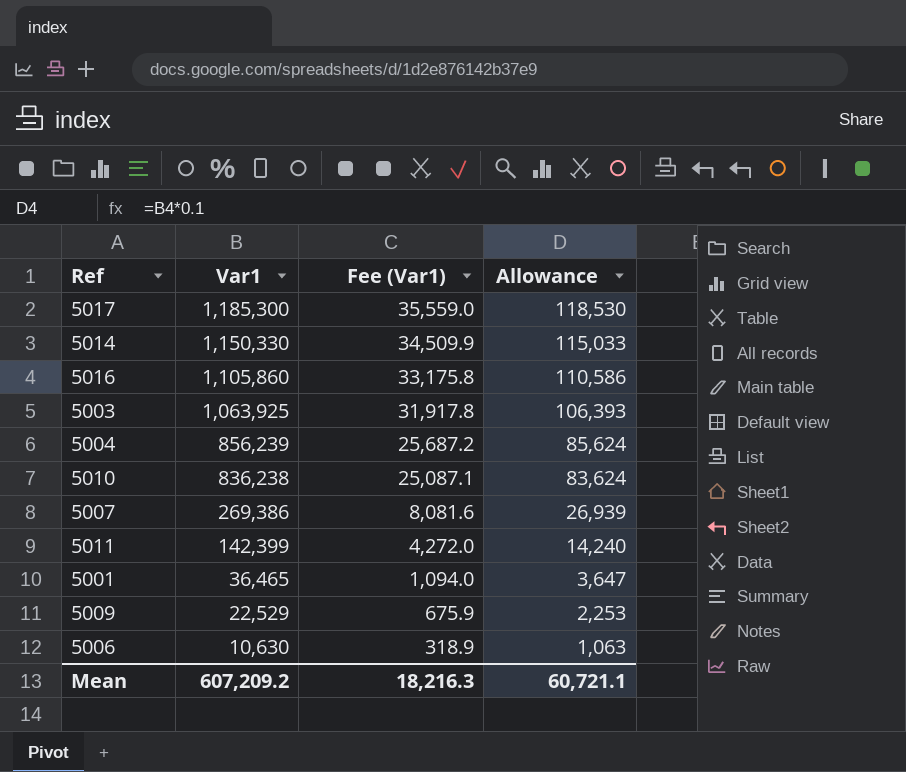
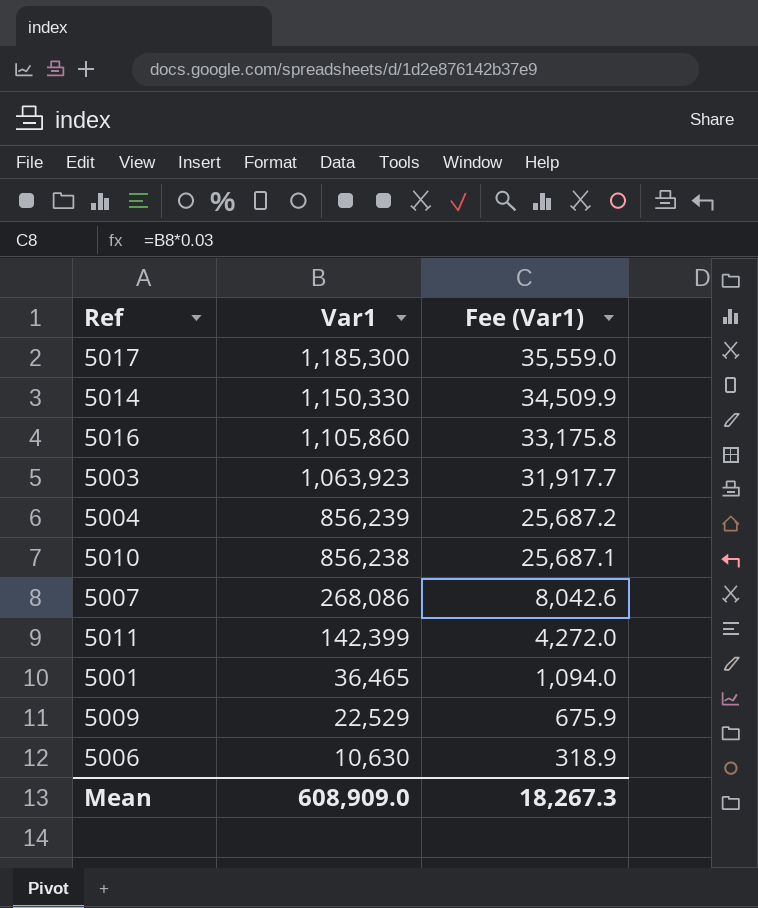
column Allowance | formula: [Var1] * 0.1 -> none
5003 | Var1: 1,063,925 -> 1,063,923
5003 | Fee (Var1): 31,917.8 -> 31,917.7
5010 | Var1: 836,238 -> 856,238
5010 | Fee (Var1): 25,087.1 -> 25,687.1
5007 | Var1: 269,386 -> 268,086
5007 | Fee (Var1): 8,081.6 -> 8,042.6
Mean | Var1: 607,209.2 -> 608,909.0
Mean | Fee (Var1): 18,216.3 -> 18,267.3

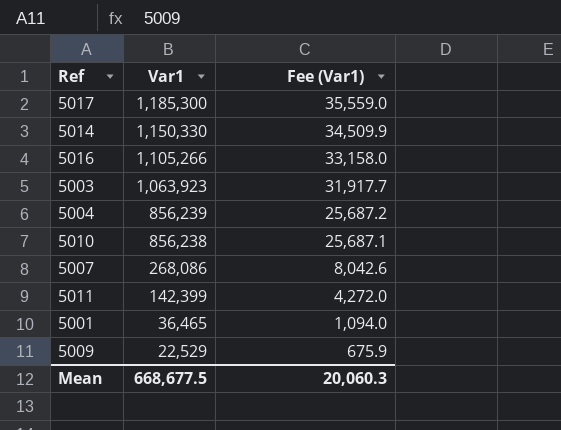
row 5006: 10,630 | 318.9 -> none
5016 | Var1: 1,105,860 -> 1,105,266
5016 | Fee (Var1): 33,175.8 -> 33,158.0
Mean | Var1: 608,909.0 -> 668,677.5
Mean | Fee (Var1): 18,267.3 -> 20,060.3

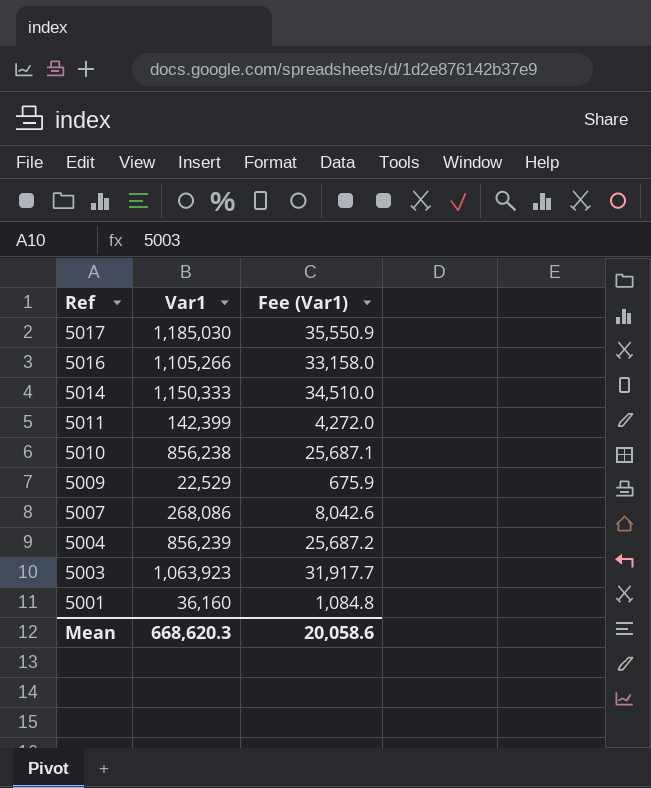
row order: Var1 descending -> Ref descending
5017 | Var1: 1,185,300 -> 1,185,030
5017 | Fee (Var1): 35,559.0 -> 35,550.9
5014 | Var1: 1,150,330 -> 1,150,333
5014 | Fee (Var1): 34,509.9 -> 34,510.0
5001 | Var1: 36,465 -> 36,160
5001 | Fee (Var1): 1,094.0 -> 1,084.8
Mean | Var1: 668,677.5 -> 668,620.3
Mean | Fee (Var1): 20,060.3 -> 20,058.6

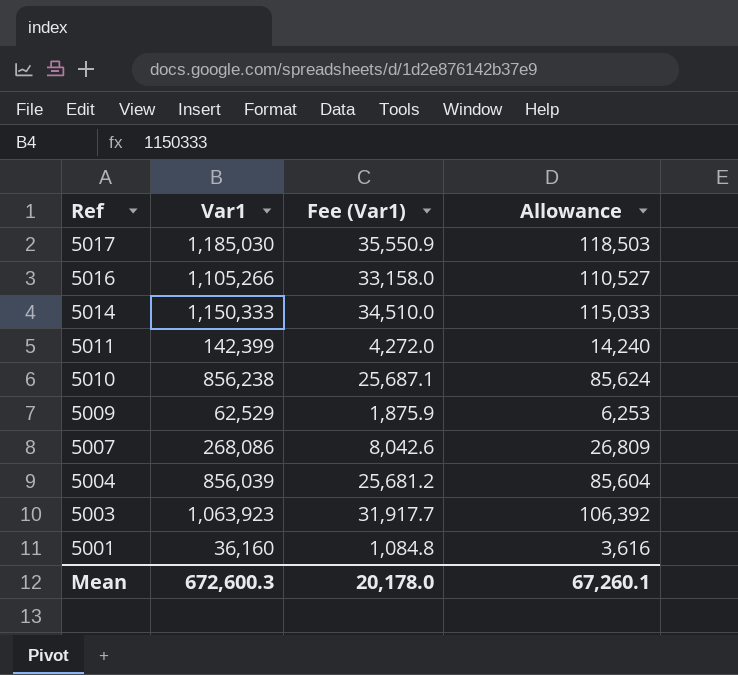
column Allowance | formula: none -> [Var1] * 0.1
5009 | Var1: 22,529 -> 62,529
5009 | Fee (Var1): 675.9 -> 1,875.9
5004 | Var1: 856,239 -> 856,039
5004 | Fee (Var1): 25,687.2 -> 25,681.2
Mean | Var1: 668,620.3 -> 672,600.3
Mean | Fee (Var1): 20,058.6 -> 20,178.0

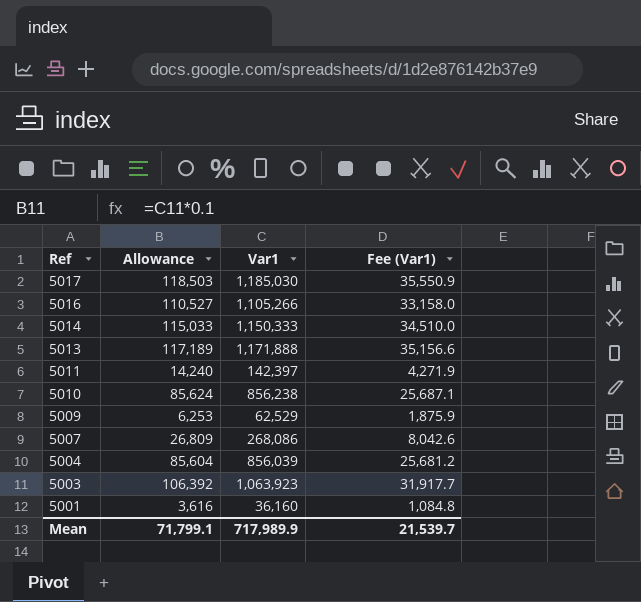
column Allowance | position: 4 -> 2
row 5013: none -> 117,189 | 1,171,888 | 35,156.6
5011 | Var1: 142,399 -> 142,397
5011 | Fee (Var1): 4,272.0 -> 4,271.9
Mean | Allowance: 67,260.1 -> 71,799.1
Mean | Var1: 672,600.3 -> 717,989.9
Mean | Fee (Var1): 20,178.0 -> 21,539.7

